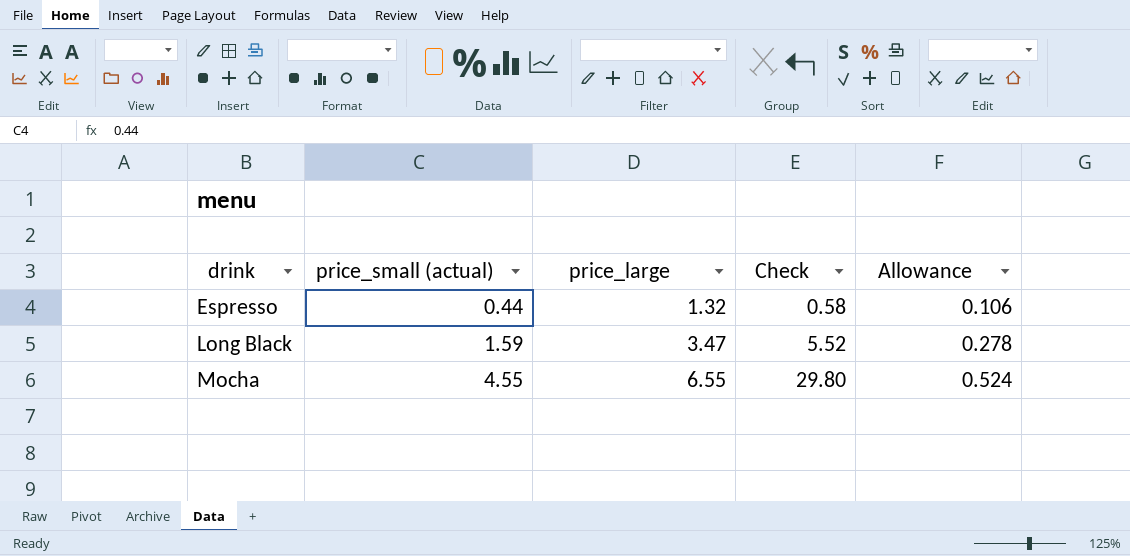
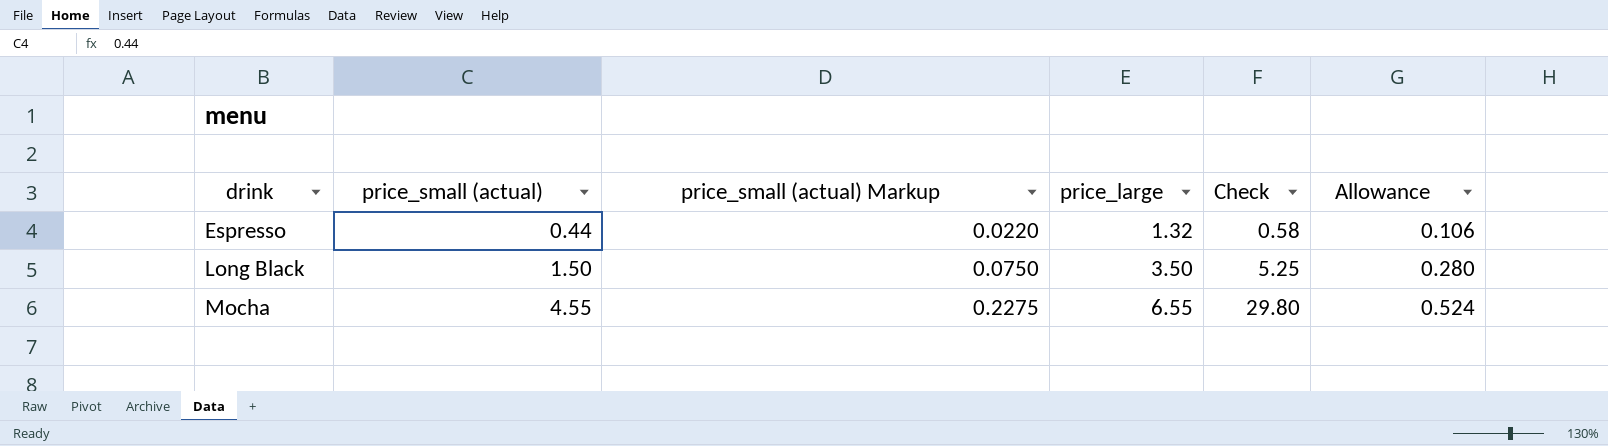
column price_small (actual) Markup | formula: none -> [price_small (actual)] * 0.05
Long Black | price_small (actual): 1.59 -> 1.50
Long Black | price_large: 3.47 -> 3.50
Long Black | Check: 5.52 -> 5.25
Long Black | Allowance: 0.278 -> 0.280

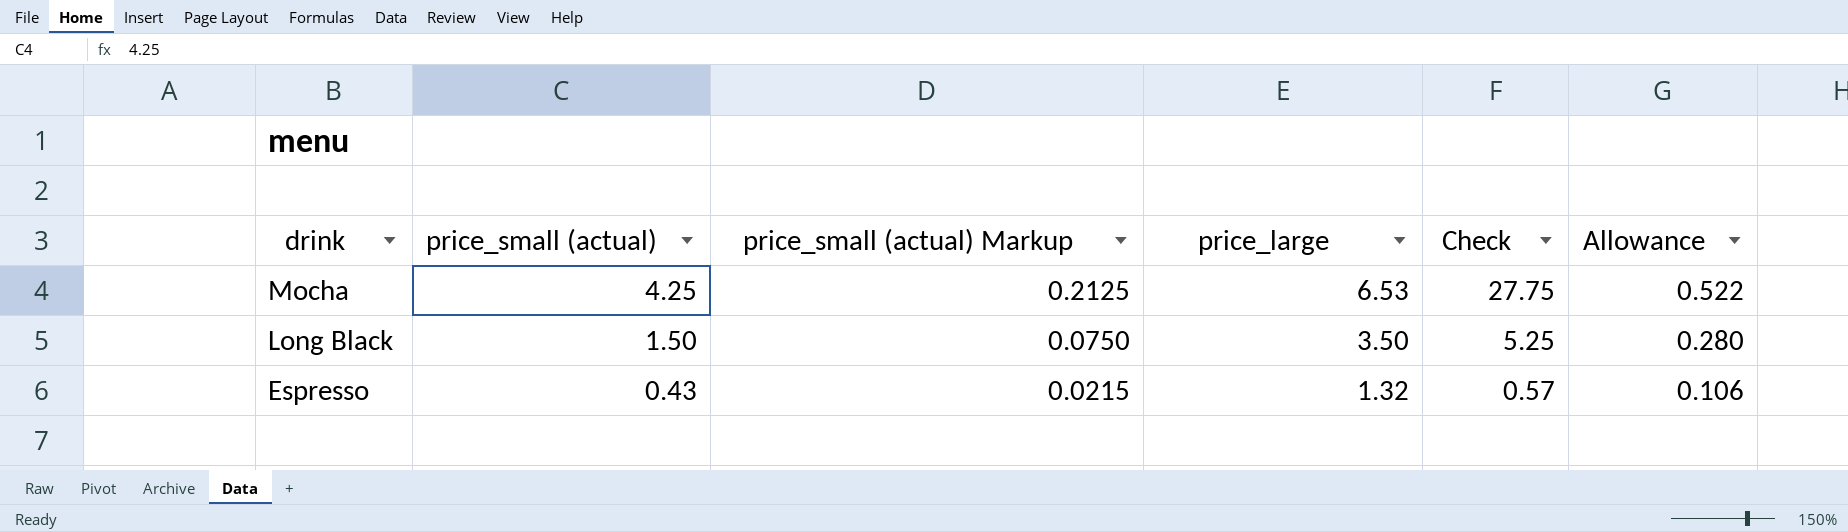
row order: drink ascending -> drink descending
Mocha | price_small (actual): 4.55 -> 4.25
Mocha | price_small (actual) Markup: 0.2275 -> 0.2125
Mocha | price_large: 6.55 -> 6.53
Mocha | Check: 29.80 -> 27.75
Mocha | Allowance: 0.524 -> 0.522
Espresso | price_small (actual): 0.44 -> 0.43
Espresso | price_small (actual) Markup: 0.0220 -> 0.0215
Espresso | Check: 0.58 -> 0.57

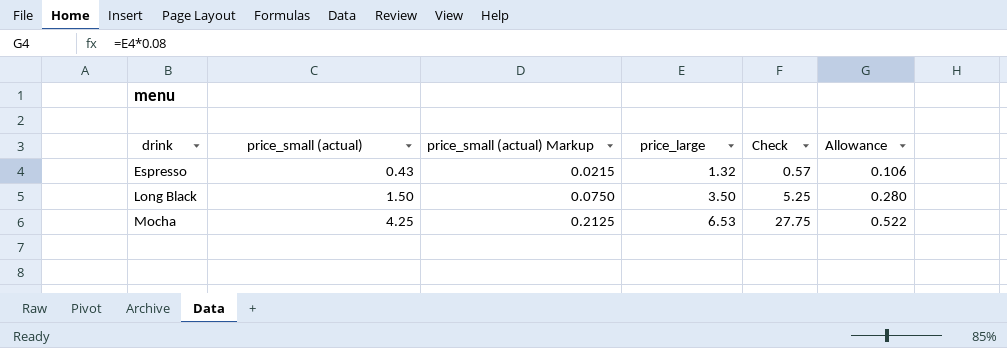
row order: drink descending -> drink ascending

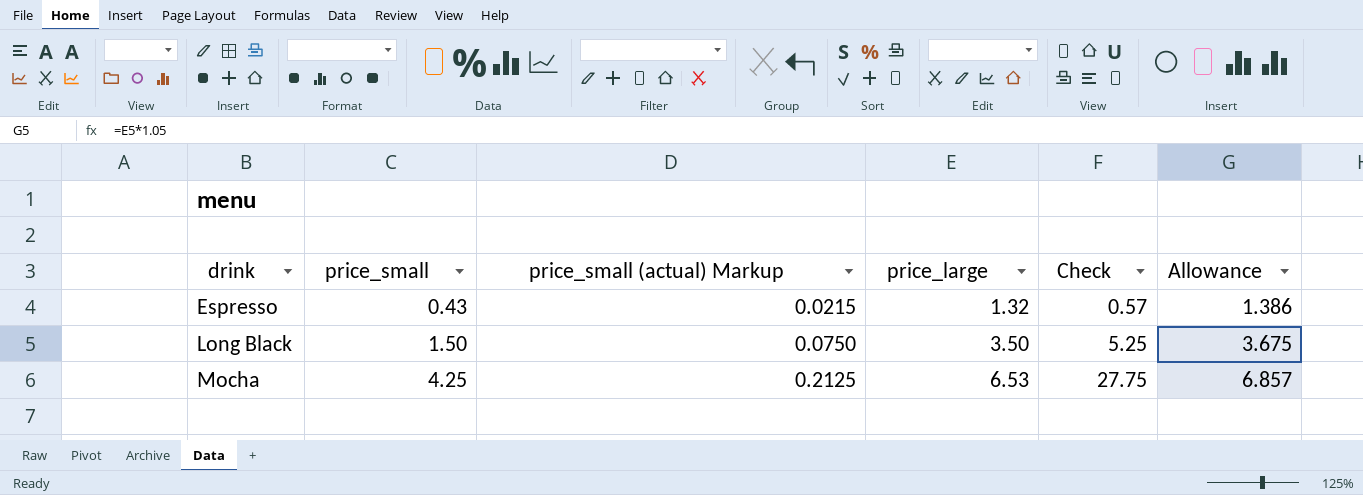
column name: price_small (actual) -> price_small
column Allowance | formula: [price_large] * 0.08 -> [price_large] * 1.05

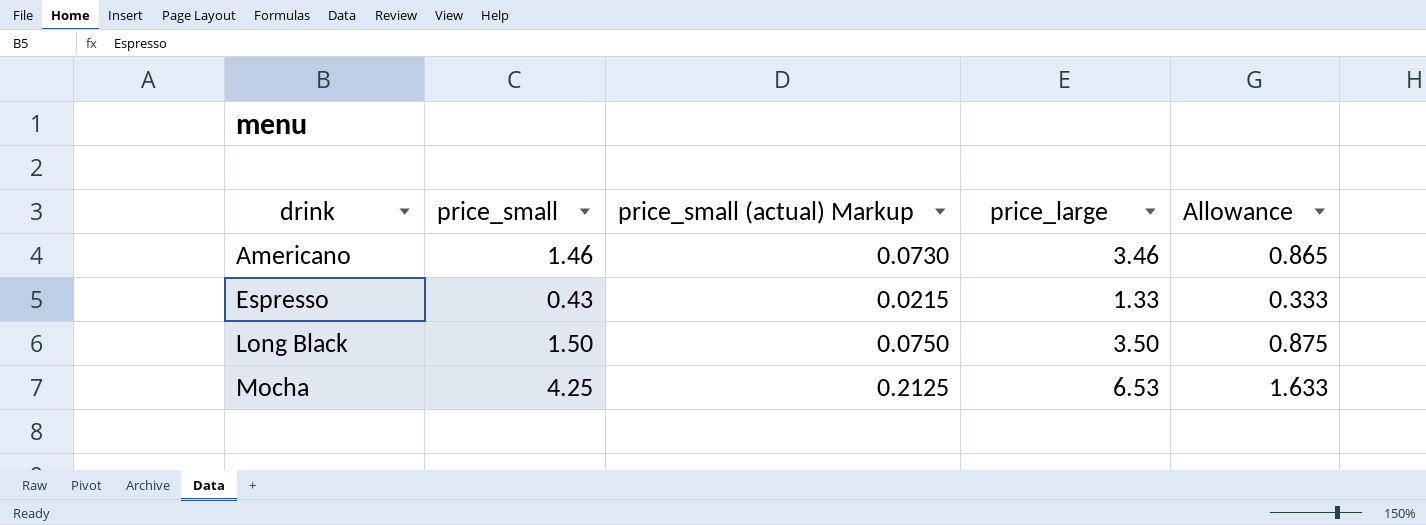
column Check | formula: [price_small] * [price_large] -> none
column Allowance | formula: [price_large] * 1.05 -> [price_large] * 0.25
row Americano: none -> 1.46 | 0.0730 | 3.46 | 0.865
Espresso | price_large: 1.32 -> 1.33

